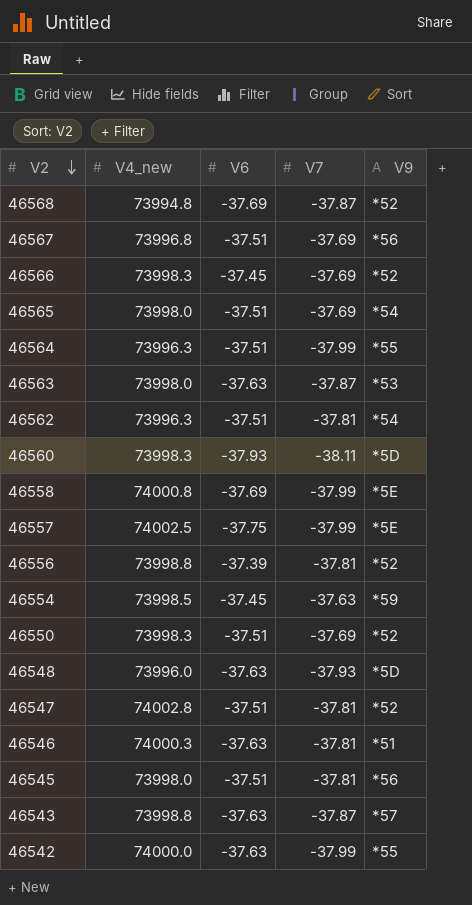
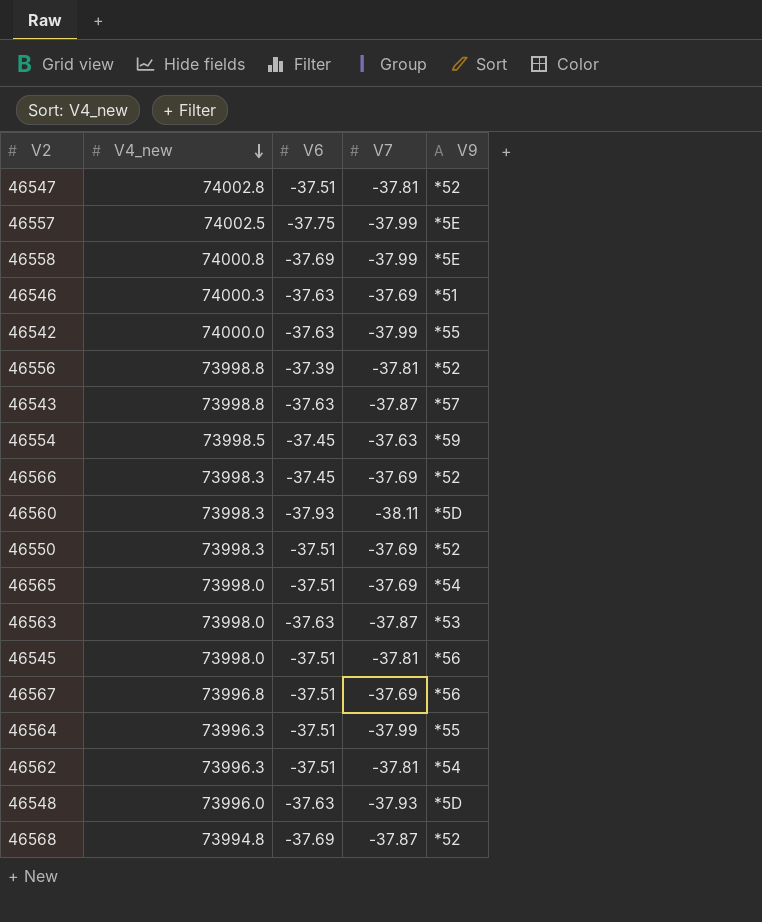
row order: V2 descending -> V4_new descending
46546 | V7: -37.81 -> -37.69

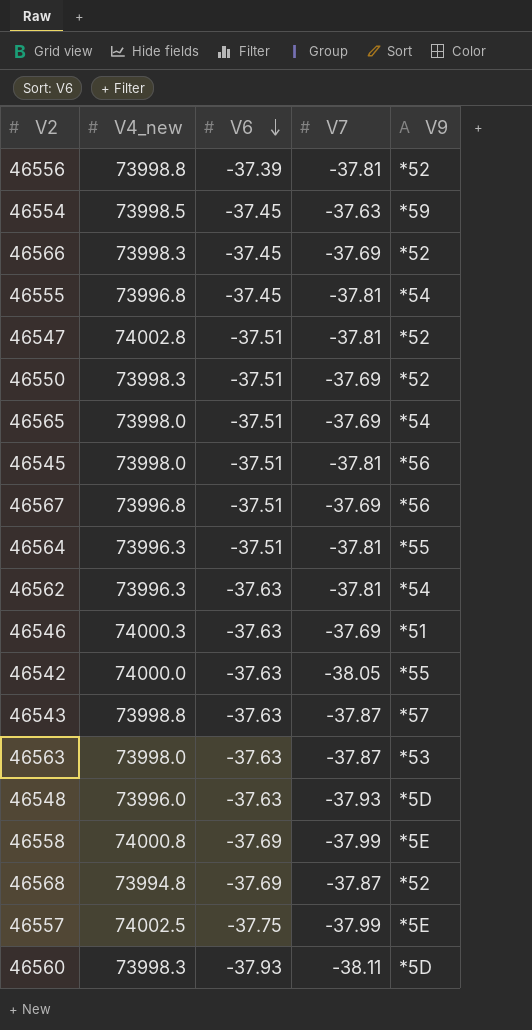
row order: V4_new descending -> V6 descending
row 46555: none -> 73996.8 | -37.45 | -37.81 | *54
46564 | V7: -37.99 -> -37.81
46562 | V6: -37.51 -> -37.63
46542 | V7: -37.99 -> -38.05

